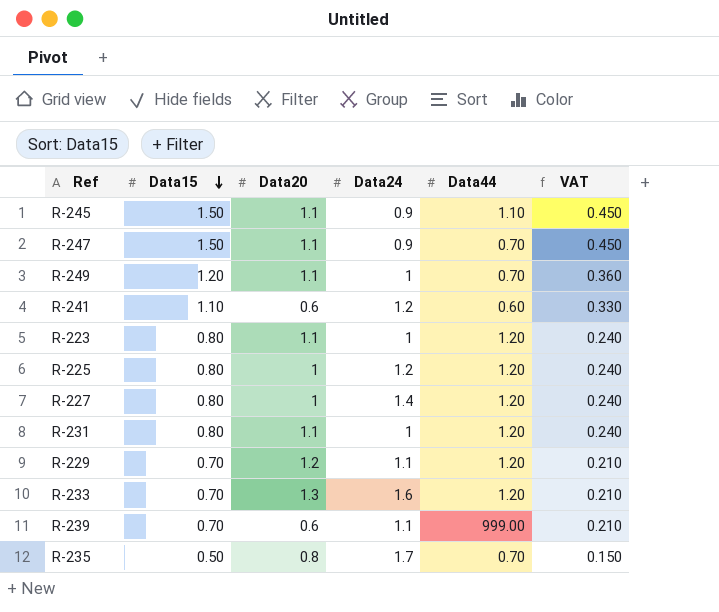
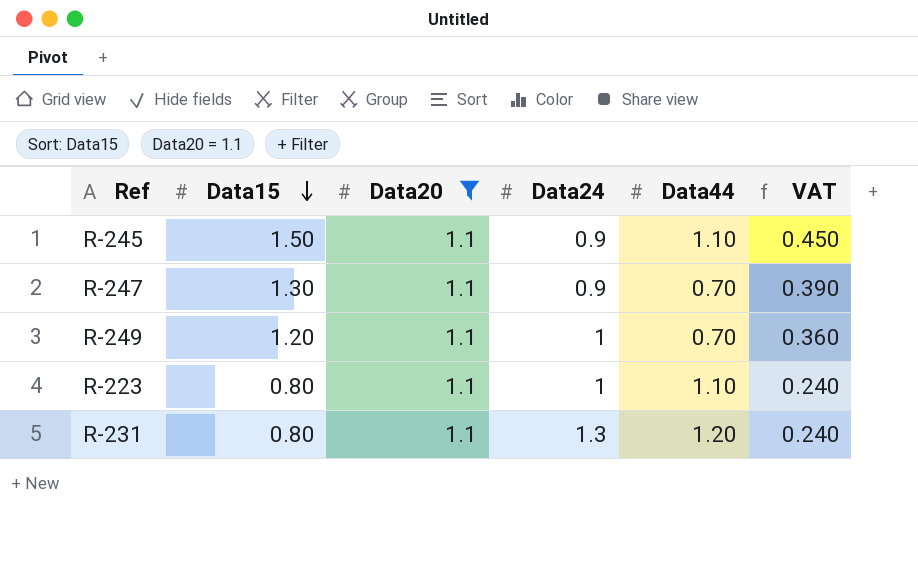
filter: none -> Data20 = 1.1
R-247 | Data15: 1.50 -> 1.30
R-247 | VAT: 0.450 -> 0.390
R-223 | Data44: 1.20 -> 1.10
R-231 | Data24: 1 -> 1.3

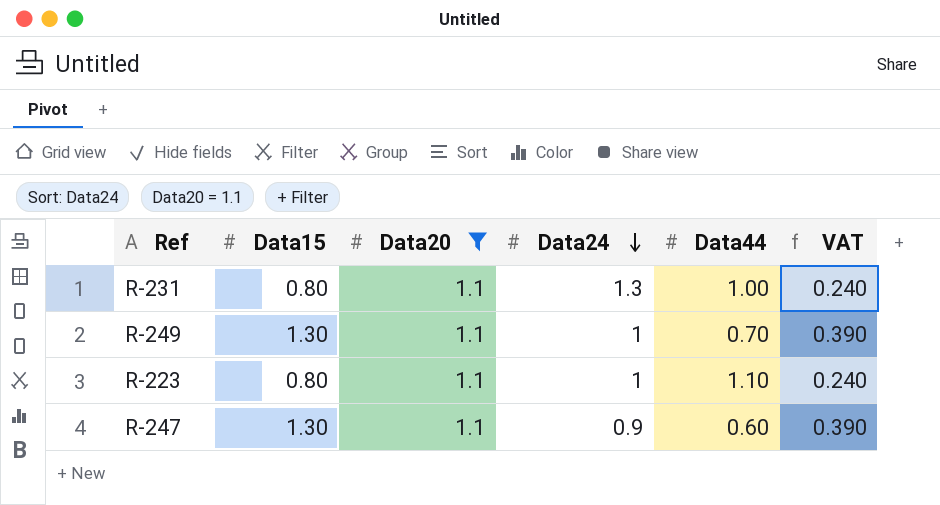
row order: Data15 descending -> Data24 descending
row R-245: 1.50 | 1.1 | 0.9 | 1.10 | 0.450 -> none
R-231 | Data44: 1.20 -> 1.00
R-249 | Data15: 1.20 -> 1.30
R-249 | VAT: 0.360 -> 0.390
R-247 | Data44: 0.70 -> 0.60

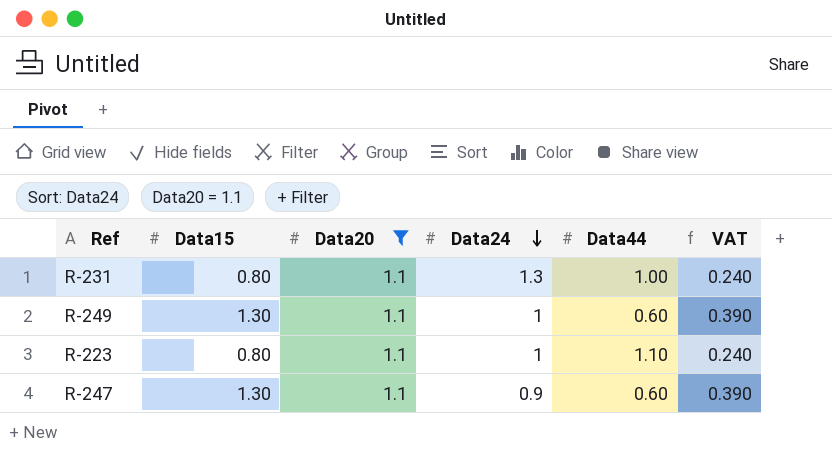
R-249 | Data44: 0.70 -> 0.60

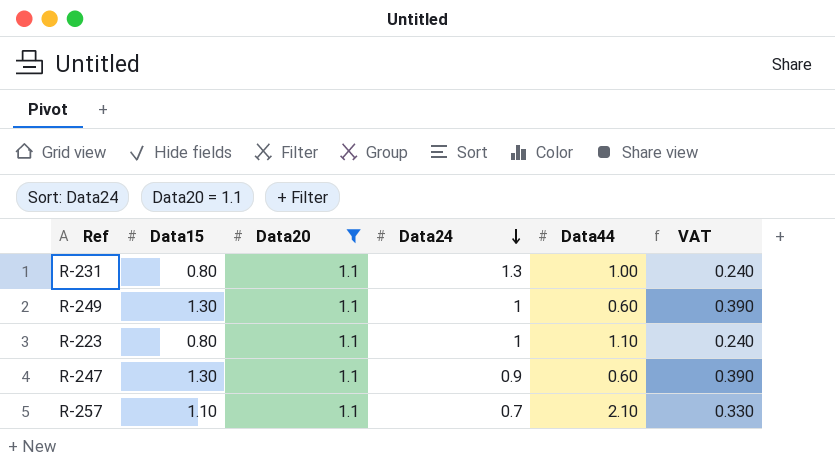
row R-257: none -> 1.10 | 1.1 | 0.7 | 2.10 | 0.330

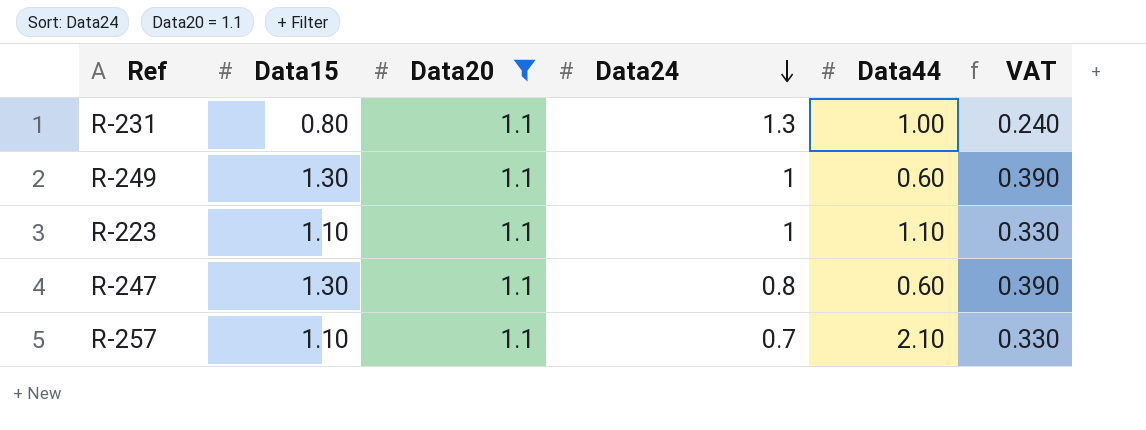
R-223 | Data15: 0.80 -> 1.10
R-223 | VAT: 0.240 -> 0.330
R-247 | Data24: 0.9 -> 0.8

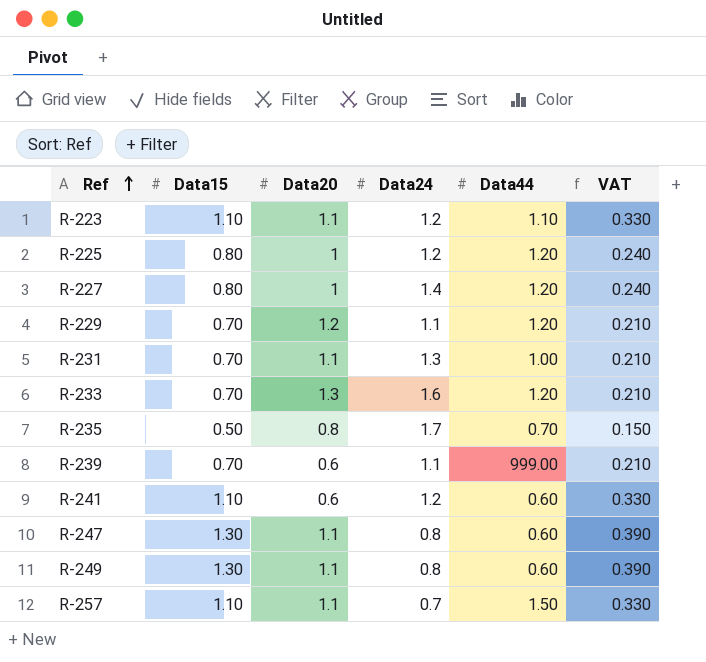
filter: Data20 = 1.1 -> none
row order: Data24 descending -> Ref ascending
R-223 | Data24: 1 -> 1.2
R-231 | Data15: 0.80 -> 0.70
R-231 | VAT: 0.240 -> 0.210
R-249 | Data24: 1 -> 0.8
R-257 | Data44: 2.10 -> 1.50

